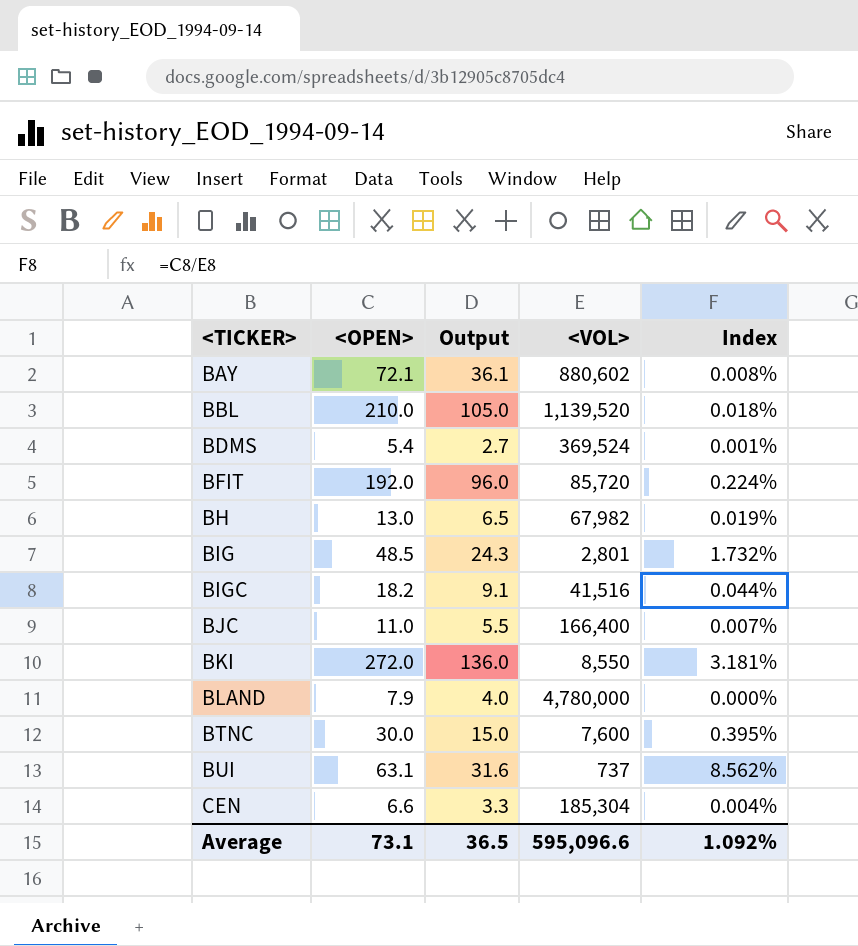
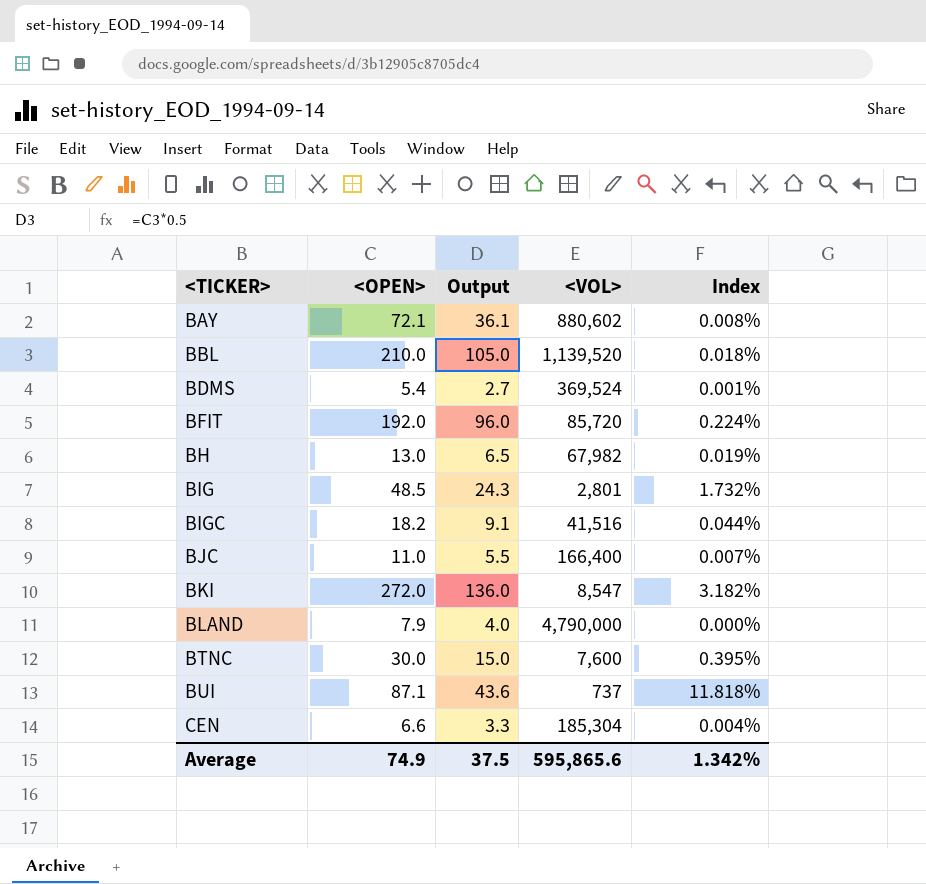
BKI | <VOL>: 8,550 -> 8,547
BKI | Index: 3.181% -> 3.182%
BLAND | <VOL>: 4,780,000 -> 4,790,000
BUI | <OPEN>: 63.1 -> 87.1
BUI | Output: 31.6 -> 43.6
BUI | Index: 8.562% -> 11.818%
Average | <OPEN>: 73.1 -> 74.9
Average | Output: 36.5 -> 37.5
Average | <VOL>: 595,096.6 -> 595,865.6
Average | Index: 1.092% -> 1.342%

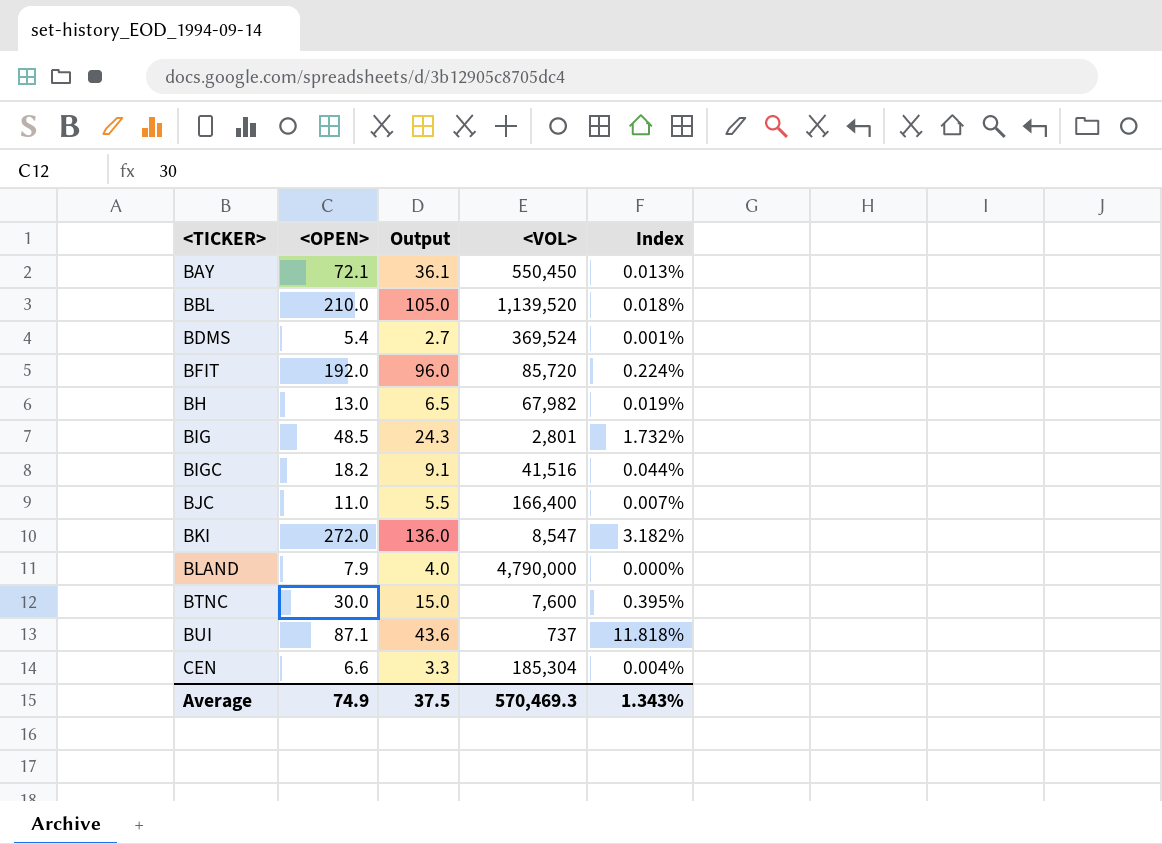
BAY | <VOL>: 880,602 -> 550,450
BAY | Index: 0.008% -> 0.013%
Average | <VOL>: 595,865.6 -> 570,469.3
Average | Index: 1.342% -> 1.343%

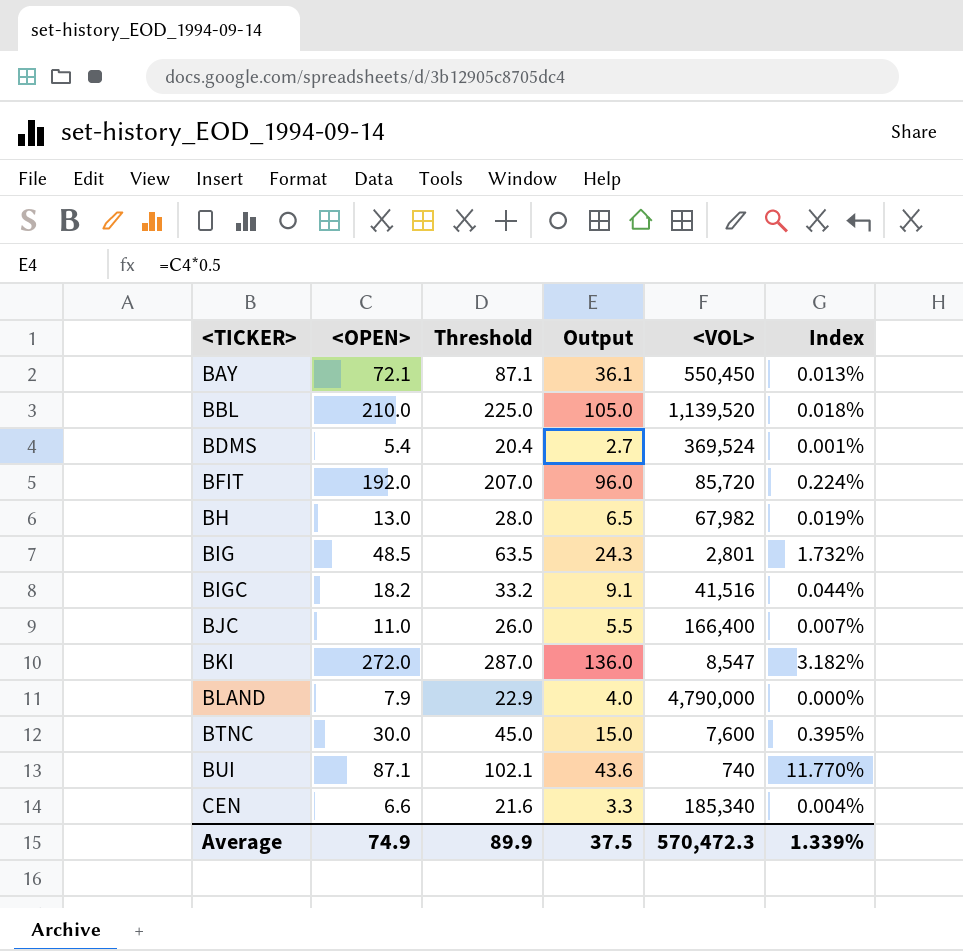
column Threshold | formula: none -> [<OPEN>] + 15
BUI | <VOL>: 737 -> 740
BUI | Index: 11.818% -> 11.770%
CEN | <VOL>: 185,304 -> 185,340
Average | <VOL>: 570,469.3 -> 570,472.3
Average | Index: 1.343% -> 1.339%

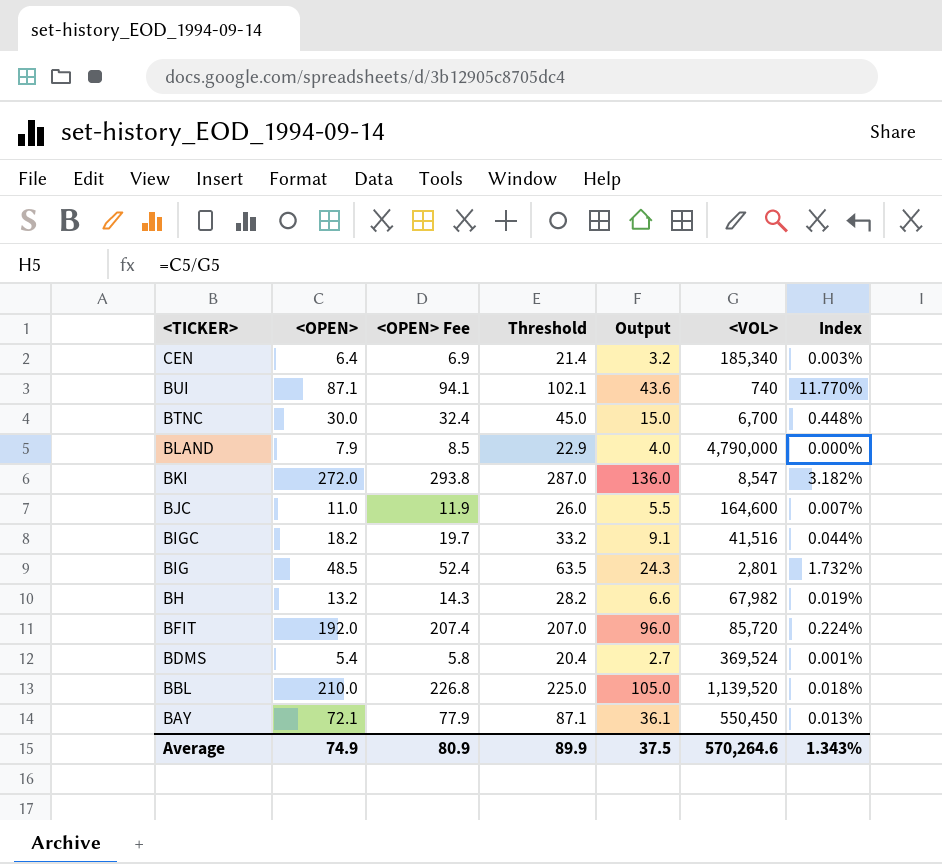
row order: <TICKER> ascending -> <TICKER> descending
column <OPEN> Fee | formula: none -> [<OPEN>] * 1.08
CEN | <OPEN>: 6.6 -> 6.4
CEN | Threshold: 21.6 -> 21.4
CEN | Output: 3.3 -> 3.2
CEN | Index: 0.004% -> 0.003%
BTNC | <VOL>: 7,600 -> 6,700
BTNC | Index: 0.395% -> 0.448%
BJC | <VOL>: 166,400 -> 164,600
BH | <OPEN>: 13.0 -> 13.2
BH | Threshold: 28.0 -> 28.2
BH | Output: 6.5 -> 6.6
Average | <VOL>: 570,472.3 -> 570,264.6
Average | Index: 1.339% -> 1.343%

